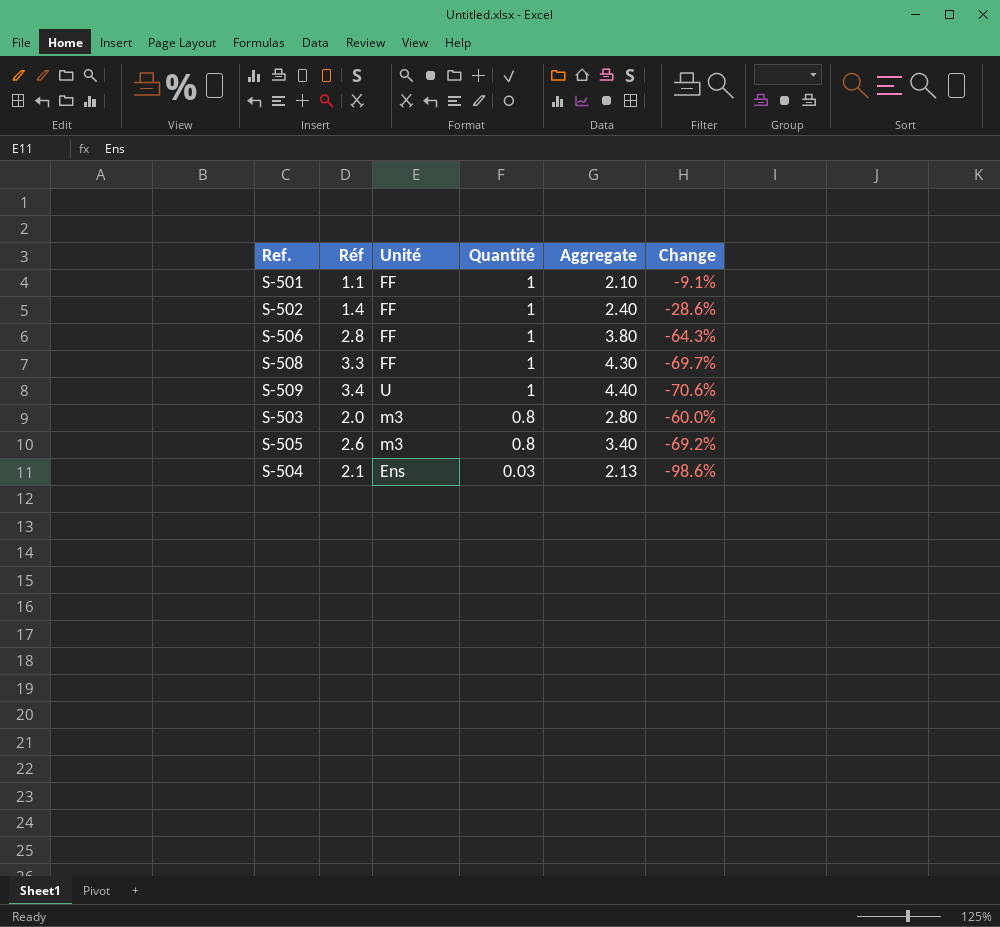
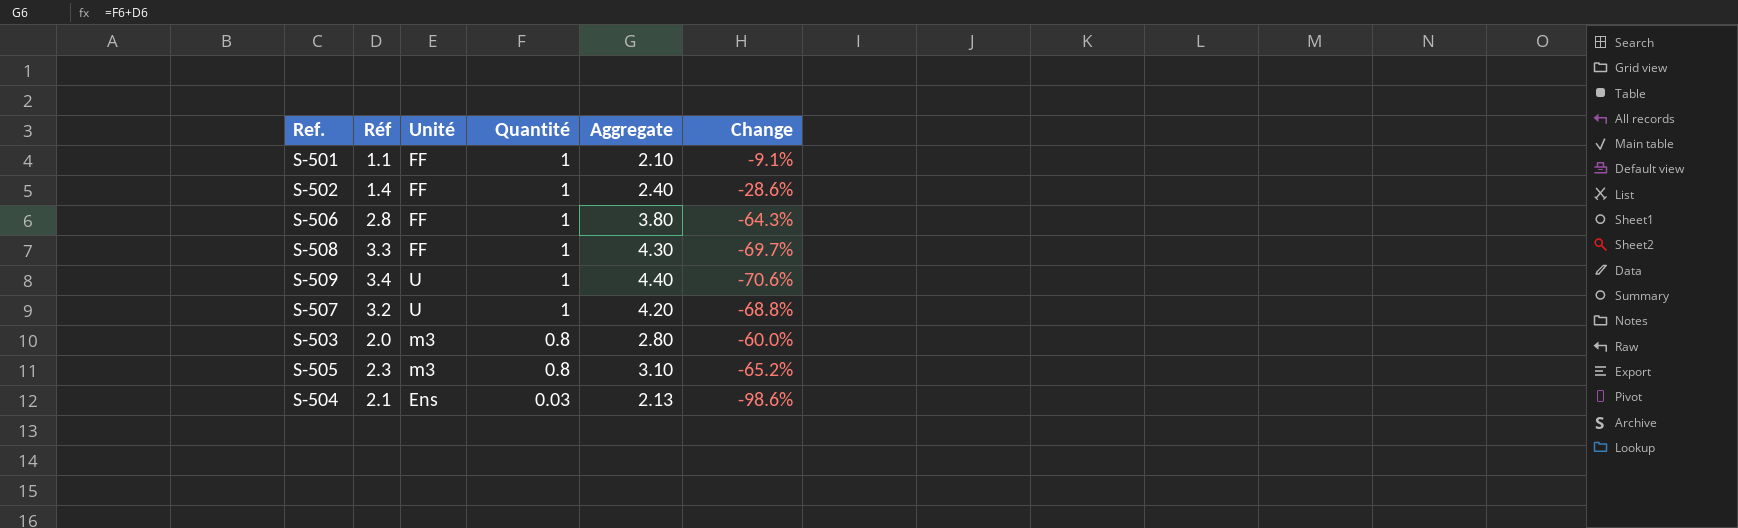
row S-507: none -> 3.2 | U | 1 | 4.20 | -68.8%
S-505 | Réf: 2.6 -> 2.3
S-505 | Aggregate: 3.40 -> 3.10
S-505 | Change: -69.2% -> -65.2%

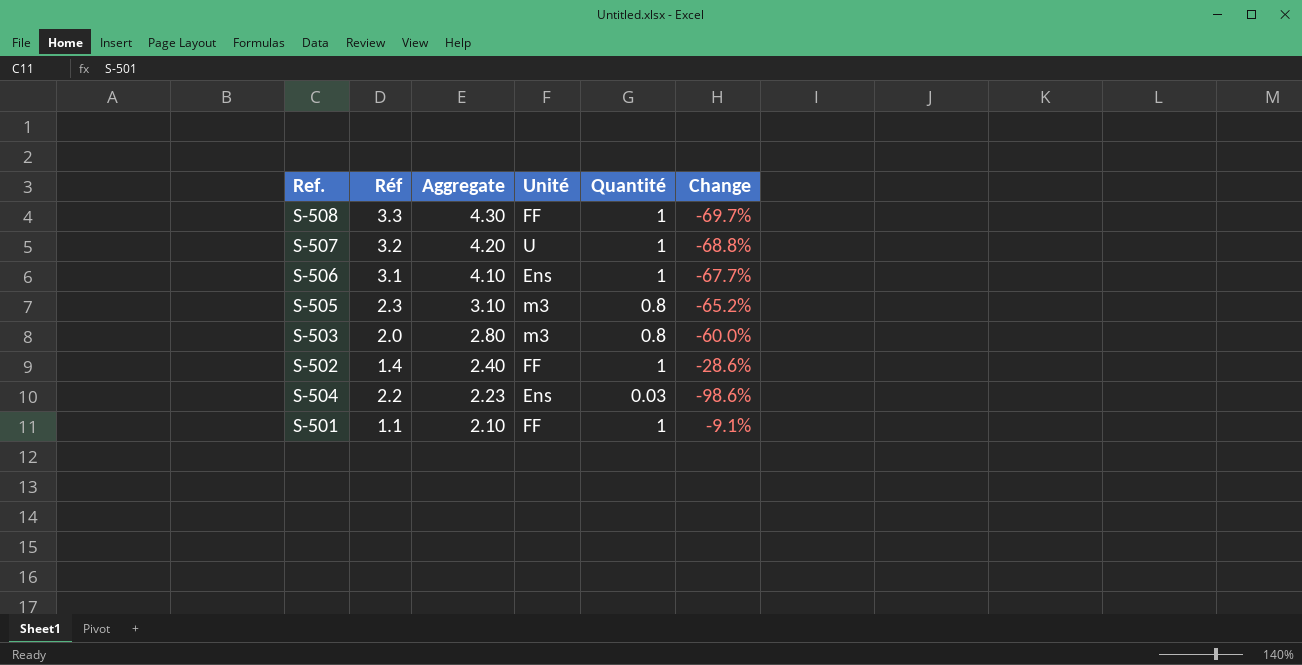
row order: Quantité descending -> Aggregate descending
column Aggregate | position: 5 -> 3
row S-509: 3.4 | U | 1 | 4.40 | -70.6% -> none
S-506 | Réf: 2.8 -> 3.1
S-506 | Aggregate: 3.80 -> 4.10
S-506 | Unité: FF -> Ens
S-506 | Change: -64.3% -> -67.7%
S-504 | Réf: 2.1 -> 2.2
S-504 | Aggregate: 2.13 -> 2.23

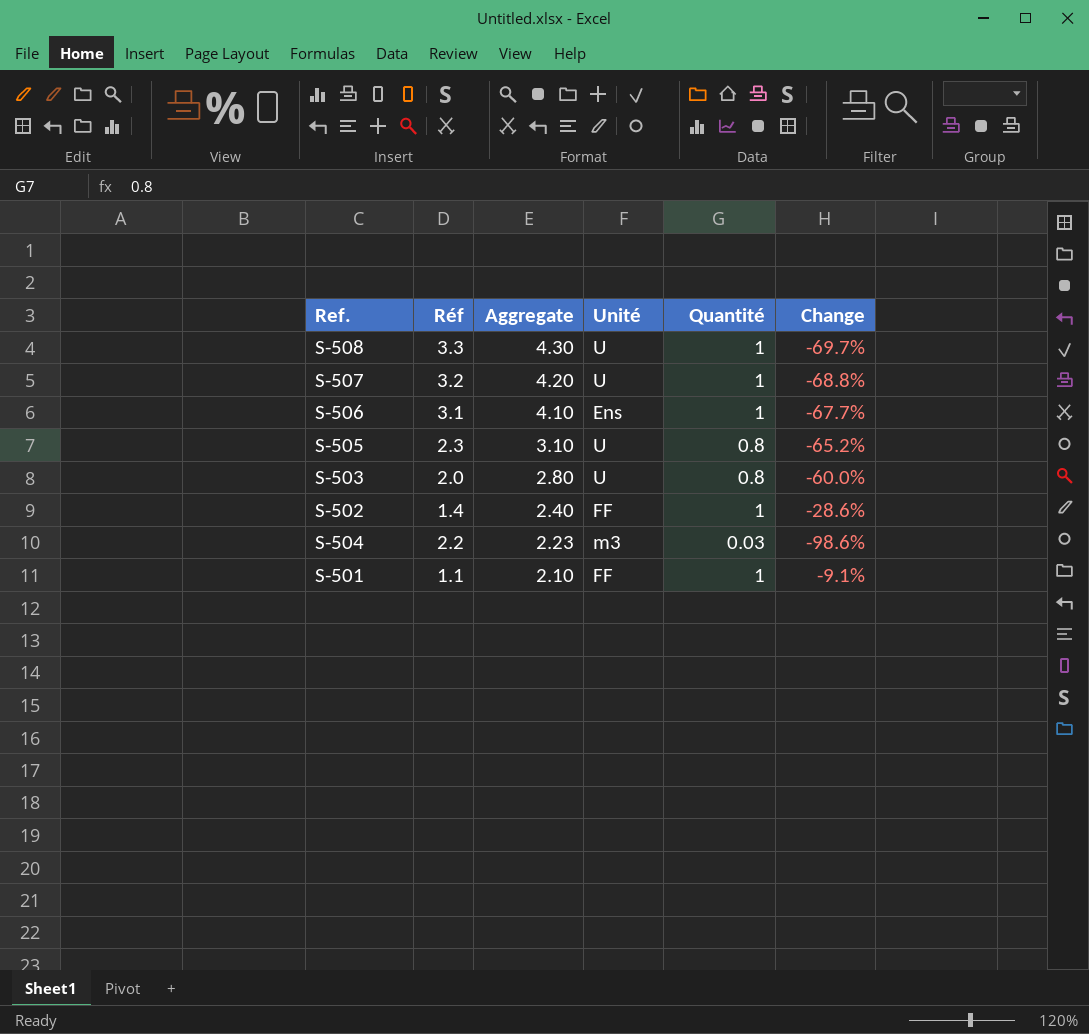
S-508 | Unité: FF -> U
S-505 | Unité: m3 -> U
S-503 | Unité: m3 -> U
S-504 | Unité: Ens -> m3

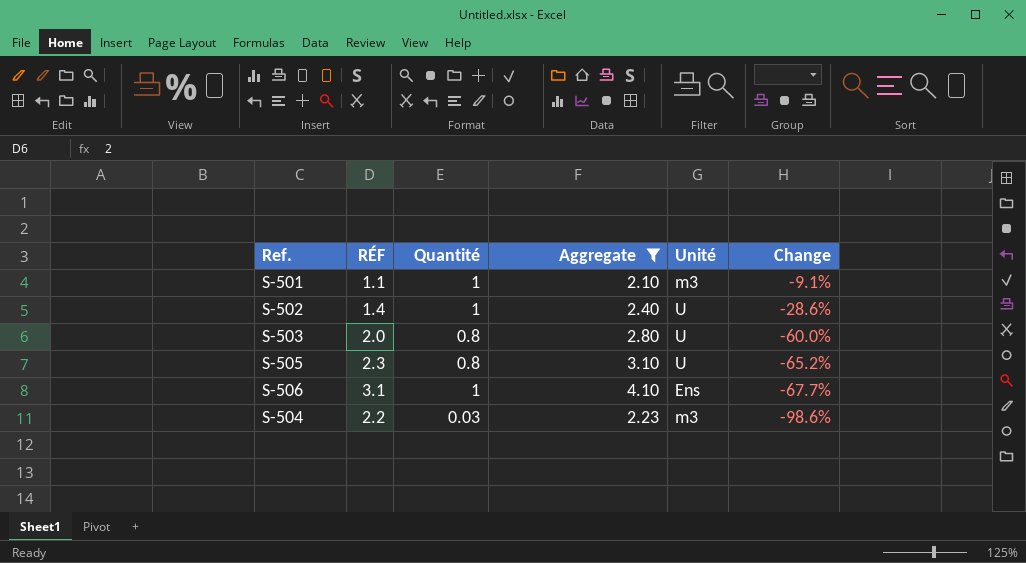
filter: none -> Aggregate <= 4.10
row order: Aggregate descending -> Change descending
column name: Réf -> RÉF
column Quantité | position: 5 -> 3
S-501 | Unité: FF -> m3
S-502 | Unité: FF -> U

